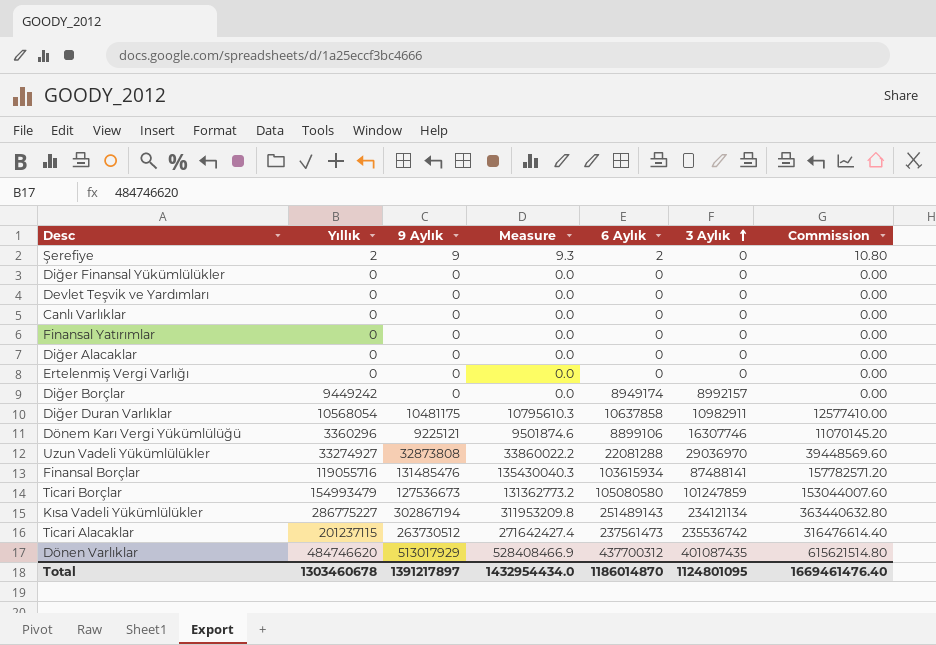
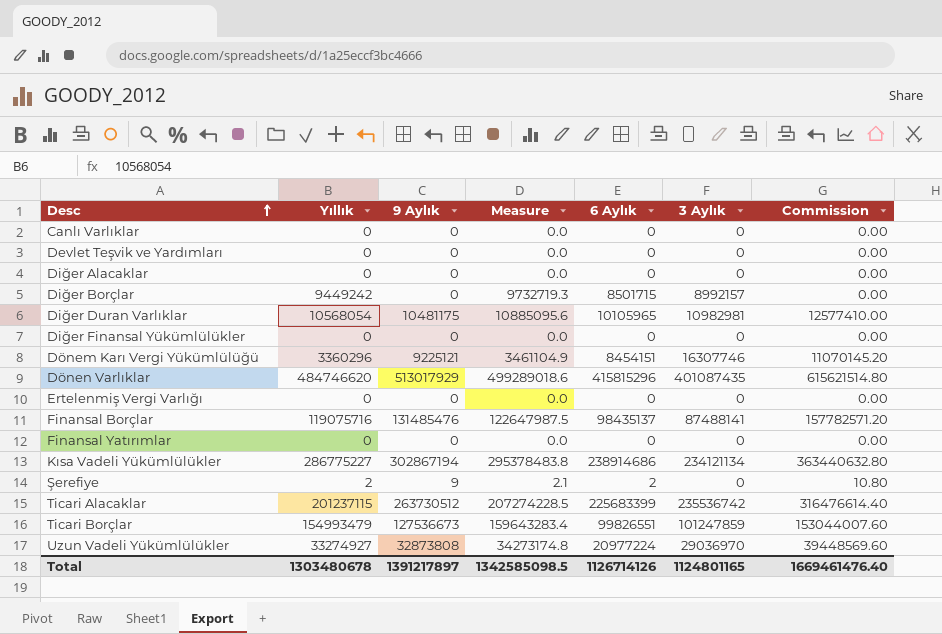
row order: 3 Aylık ascending -> Desc ascending
column Measure | formula: [9 Aylık] * 1.03 -> [Yıllık] * 1.03
Diğer Borçlar | 6 Aylık: 8949174 -> 8501715
Diğer Duran Varlıklar | 6 Aylık: 10637858 -> 10105965
Diğer Duran Varlıklar | 3 Aylık: 10982911 -> 10982981
Dönem Karı Vergi Yükümlülüğü | 6 Aylık: 8899106 -> 8454151
Dönen Varlıklar | 6 Aylık: 437700312 -> 415815296
Finansal Borçlar | Yıllık: 119055716 -> 119075716
Finansal Borçlar | 6 Aylık: 103615934 -> 98435137
Kısa Vadeli Yükümlülükler | 6 Aylık: 251489143 -> 238914686
Ticari Alacaklar | 6 Aylık: 237561473 -> 225683399
Ticari Borçlar | 6 Aylık: 105080580 -> 99826551
Uzun Vadeli Yükümlülükler | 6 Aylık: 22081288 -> 20977224
Total | Yıllık: 1303460678 -> 1303480678
Total | Measure: 1432954434.0 -> 1342585098.5
Total | 6 Aylık: 1186014870 -> 1126714126
Total | 3 Aylık: 1124801095 -> 1124801165

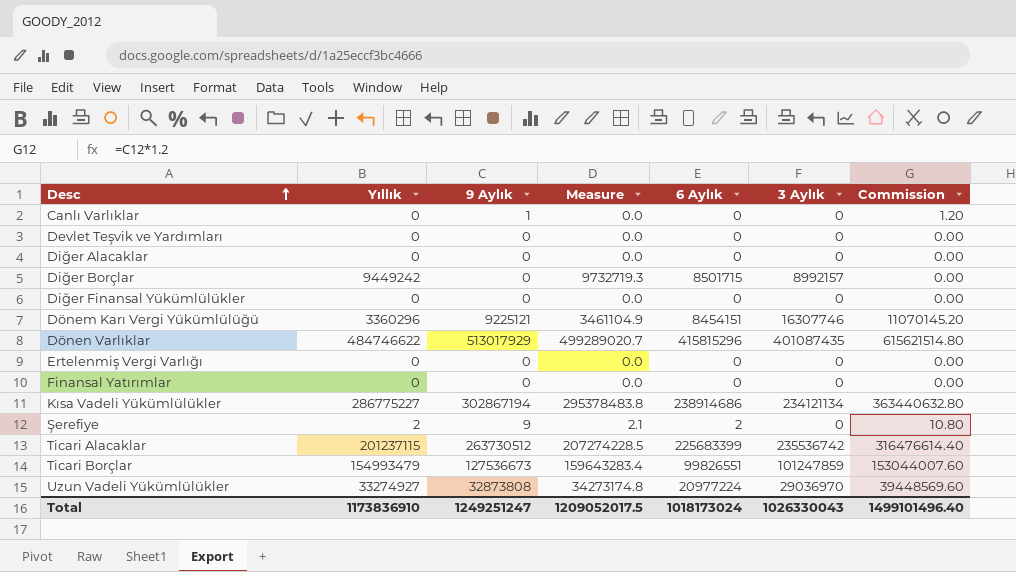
row Diğer Duran Varlıklar: 10568054 | 10481175 | 10885095.6 | 10105965 | 10982981 | 12577410.00 -> none
row Finansal Borçlar: 119075716 | 131485476 | 122647987.5 | 98435137 | 87488141 | 157782571.20 -> none
Canlı Varlıklar | 9 Aylık: 0 -> 1
Canlı Varlıklar | Commission: 0.00 -> 1.20
Dönen Varlıklar | Yıllık: 484746620 -> 484746622
Dönen Varlıklar | Measure: 499289018.6 -> 499289020.7
Total | Yıllık: 1303480678 -> 1173836910
Total | 9 Aylık: 1391217897 -> 1249251247
Total | Measure: 1342585098.5 -> 1209052017.5
Total | 6 Aylık: 1126714126 -> 1018173024
Total | 3 Aylık: 1124801165 -> 1026330043
Total | Commission: 1669461476.40 -> 1499101496.40

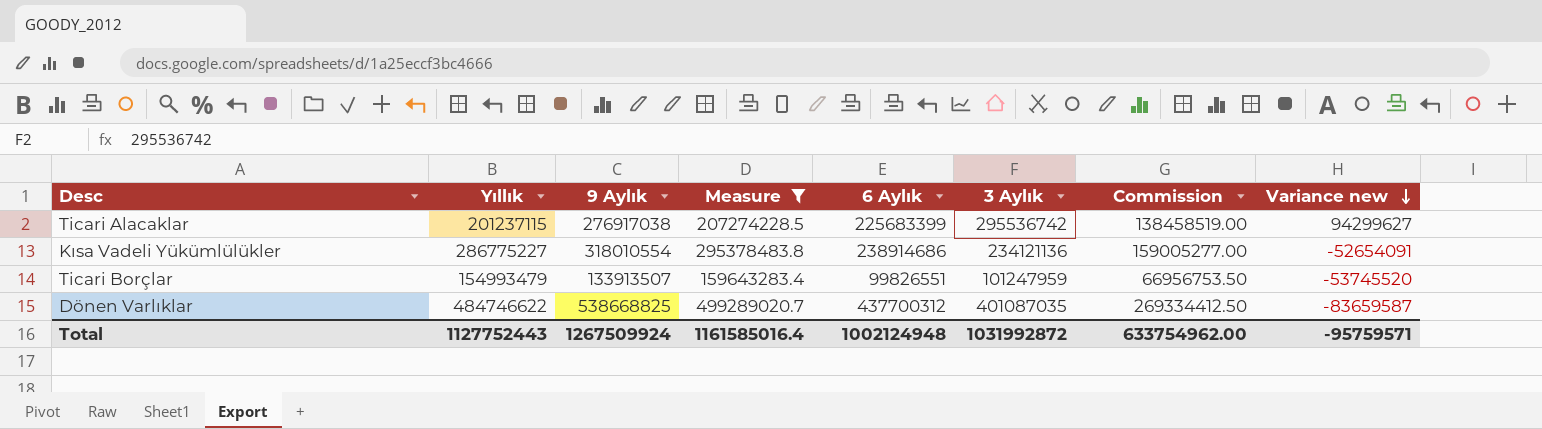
filter: none -> Measure >= 159643283.4
row order: Desc ascending -> Variance new descending
column Commission | formula: [9 Aylık] * 1.2 -> [9 Aylık] * 0.5
column Variance new | formula: none -> [3 Aylık] - [Yıllık]
Ticari Alacaklar | 9 Aylık: 263730512 -> 276917038
Ticari Alacaklar | 3 Aylık: 235536742 -> 295536742
Kısa Vadeli Yükümlülükler | 9 Aylık: 302867194 -> 318010554
Kısa Vadeli Yükümlülükler | 3 Aylık: 234121134 -> 234121136
Ticari Borçlar | 9 Aylık: 127536673 -> 133913507
Ticari Borçlar | 3 Aylık: 101247859 -> 101247959
Dönen Varlıklar | 9 Aylık: 513017929 -> 538668825
Dönen Varlıklar | 6 Aylık: 415815296 -> 437700312
Dönen Varlıklar | 3 Aylık: 401087435 -> 401087035
Total | Yıllık: 1173836910 -> 1127752443
Total | 9 Aylık: 1249251247 -> 1267509924
Total | Measure: 1209052017.5 -> 1161585016.4
Total | 6 Aylık: 1018173024 -> 1002124948
Total | 3 Aylık: 1026330043 -> 1031992872
Total | Commission: 1499101496.40 -> 633754962.00

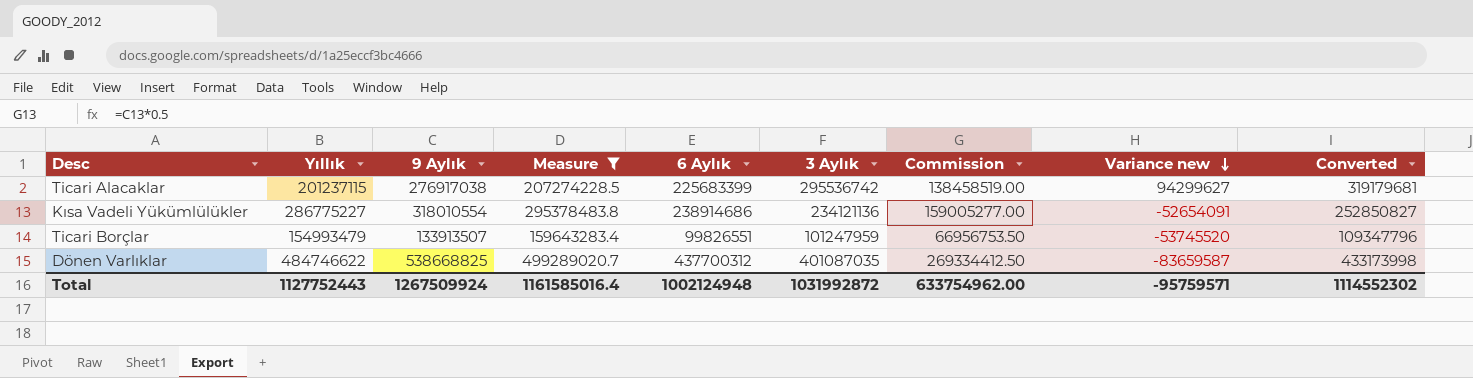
column Converted | formula: none -> [3 Aylık] * 1.08

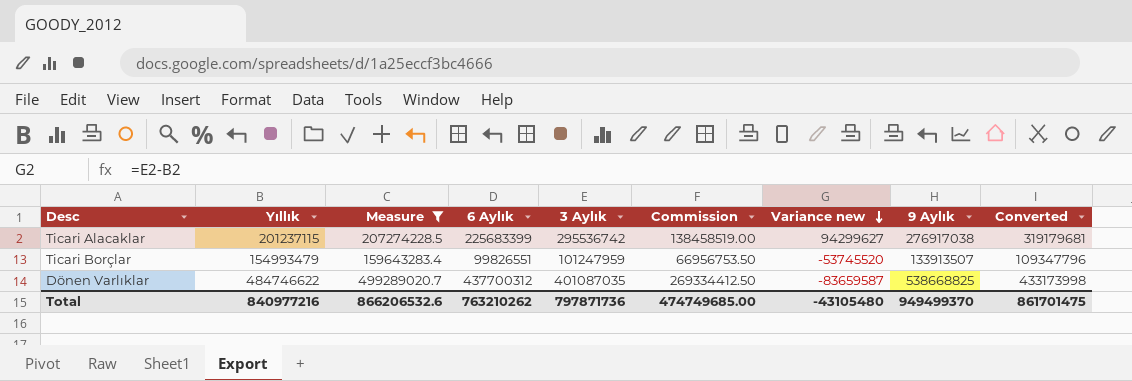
column 9 Aylık | position: 3 -> 8
row Kısa Vadeli Yükümlülükler: 286775227 | 318010554 | 295378483.8 | 238914686 | 234121136 | 159005277.00 | -52654091 | 252850827 -> none
Total | Yıllık: 1127752443 -> 840977216
Total | Measure: 1161585016.4 -> 866206532.6
Total | 6 Aylık: 1002124948 -> 763210262
Total | 3 Aylık: 1031992872 -> 797871736
Total | Commission: 633754962.00 -> 474749685.00
Total | Variance new: -95759571 -> -43105480
Total | 9 Aylık: 1267509924 -> 949499370
Total | Converted: 1114552302 -> 861701475

